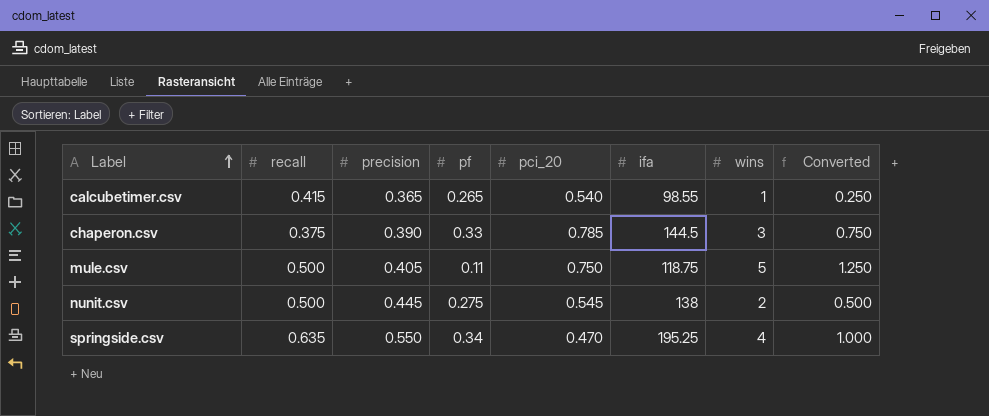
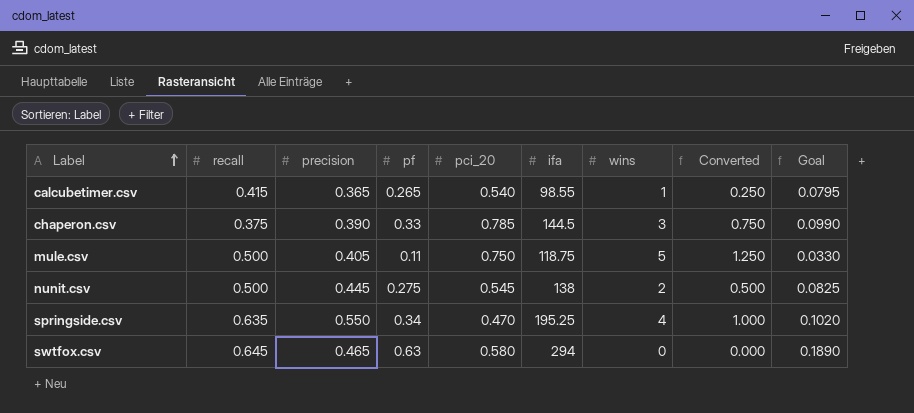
column Goal | formula: none -> [pf] * 0.3
row swtfox.csv: none -> 0.645 | 0.465 | 0.63 | 0.580 | 294 | 0 | 0.000 | 0.1890

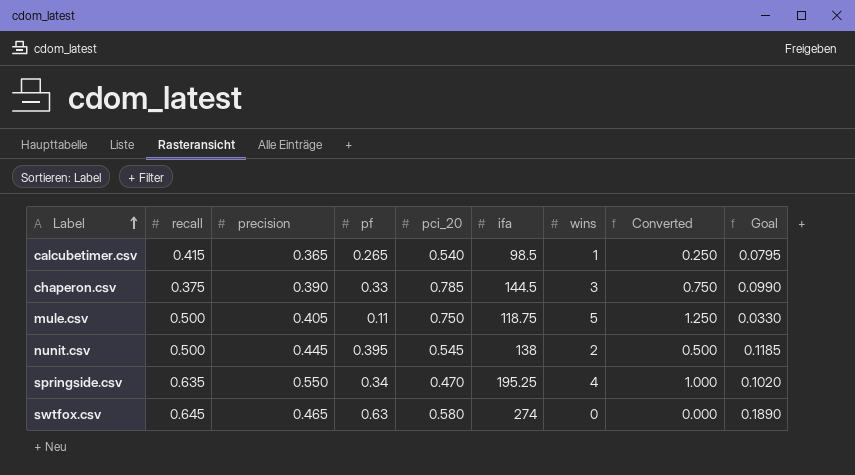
calcubetimer.csv | ifa: 98.55 -> 98.5
nunit.csv | pf: 0.275 -> 0.395
nunit.csv | Goal: 0.0825 -> 0.1185
swtfox.csv | ifa: 294 -> 274

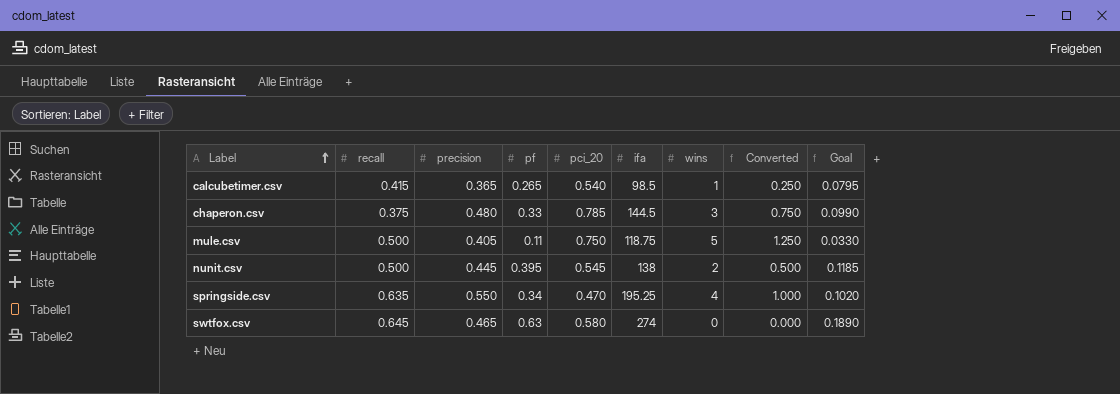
chaperon.csv | precision: 0.390 -> 0.480

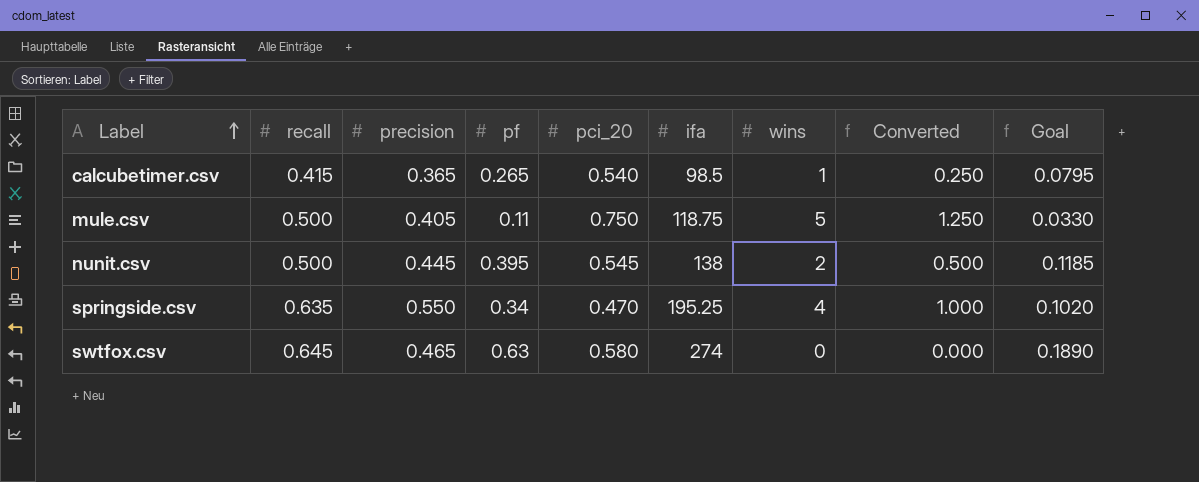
row chaperon.csv: 0.375 | 0.480 | 0.33 | 0.785 | 144.5 | 3 | 0.750 | 0.0990 -> none

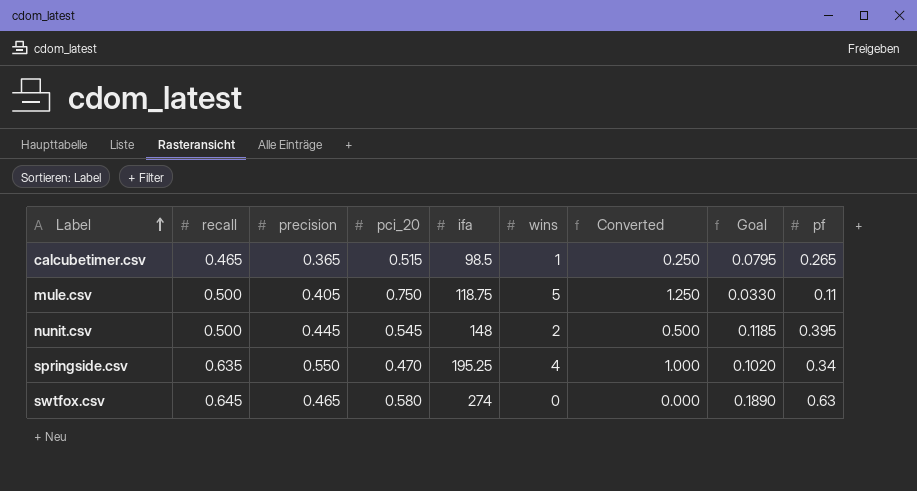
column pf | position: 4 -> 9
calcubetimer.csv | recall: 0.415 -> 0.465
calcubetimer.csv | pci_20: 0.540 -> 0.515
nunit.csv | ifa: 138 -> 148

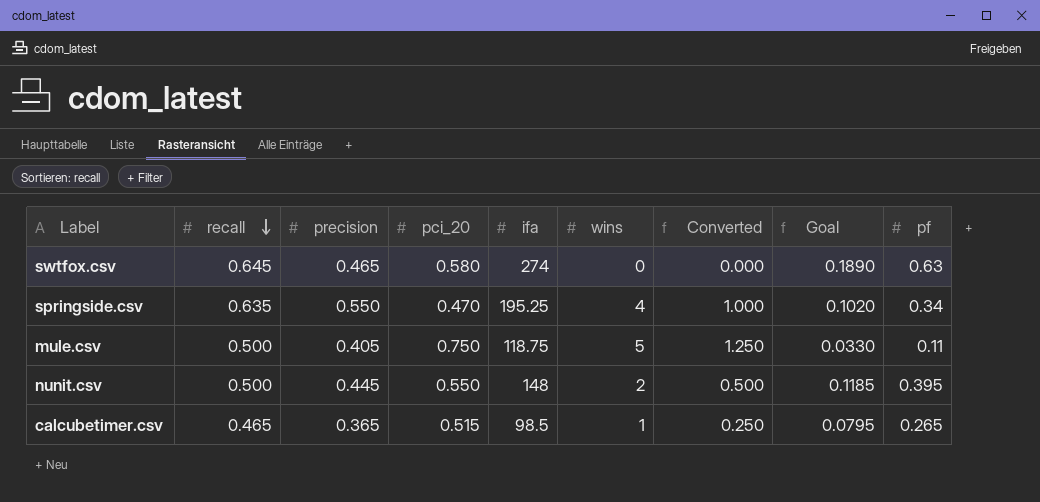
row order: Label ascending -> recall descending
nunit.csv | pci_20: 0.545 -> 0.550

